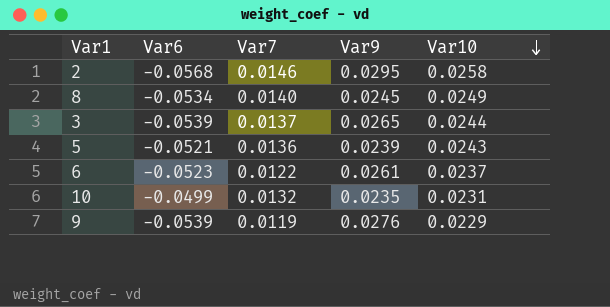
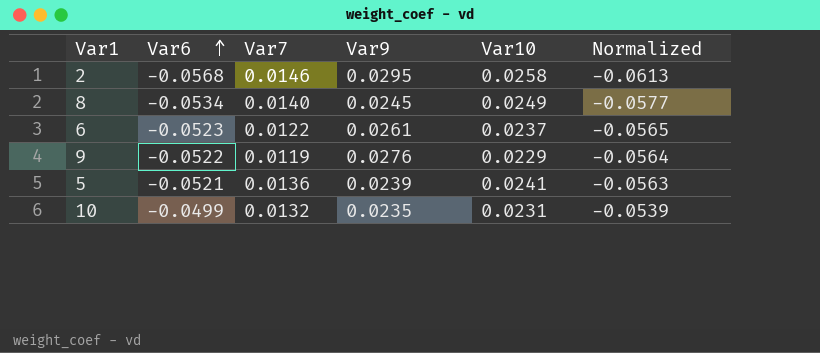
row order: Var10 descending -> Var6 ascending
column Normalized | formula: none -> [Var6] * 1.08
row 3: -0.0539 | 0.0137 | 0.0265 | 0.0244 -> none
9 | Var6: -0.0539 -> -0.0522
5 | Var10: 0.0243 -> 0.0241

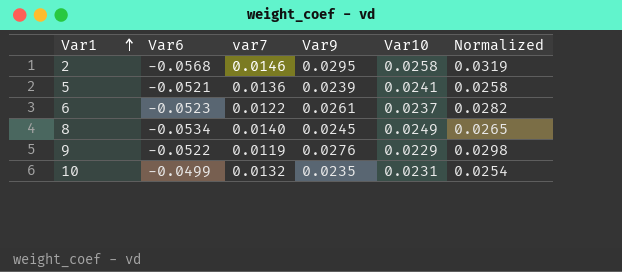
row order: Var6 ascending -> Var1 ascending
column name: Var7 -> var7
column Normalized | formula: [Var6] * 1.08 -> [Var9] * 1.08

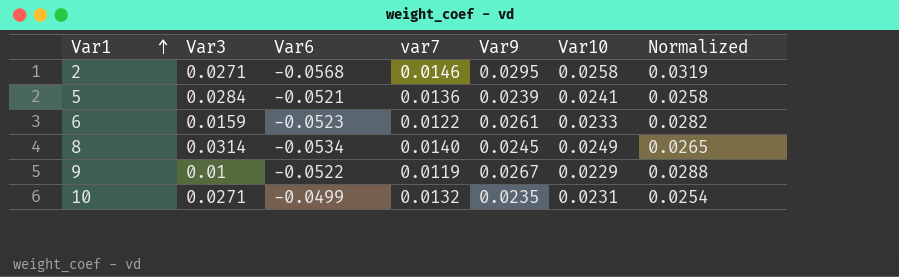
column Var3 | position: none -> 2
6 | Var10: 0.0237 -> 0.0233
9 | Var9: 0.0276 -> 0.0267
9 | Normalized: 0.0298 -> 0.0288

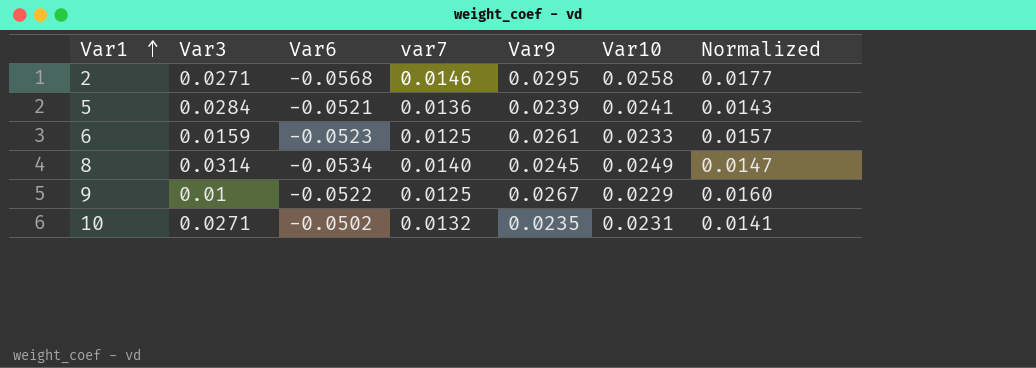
column Normalized | formula: [Var9] * 1.08 -> [Var9] * 0.6
6 | var7: 0.0122 -> 0.0125
9 | var7: 0.0119 -> 0.0125
10 | Var6: -0.0499 -> -0.0502

